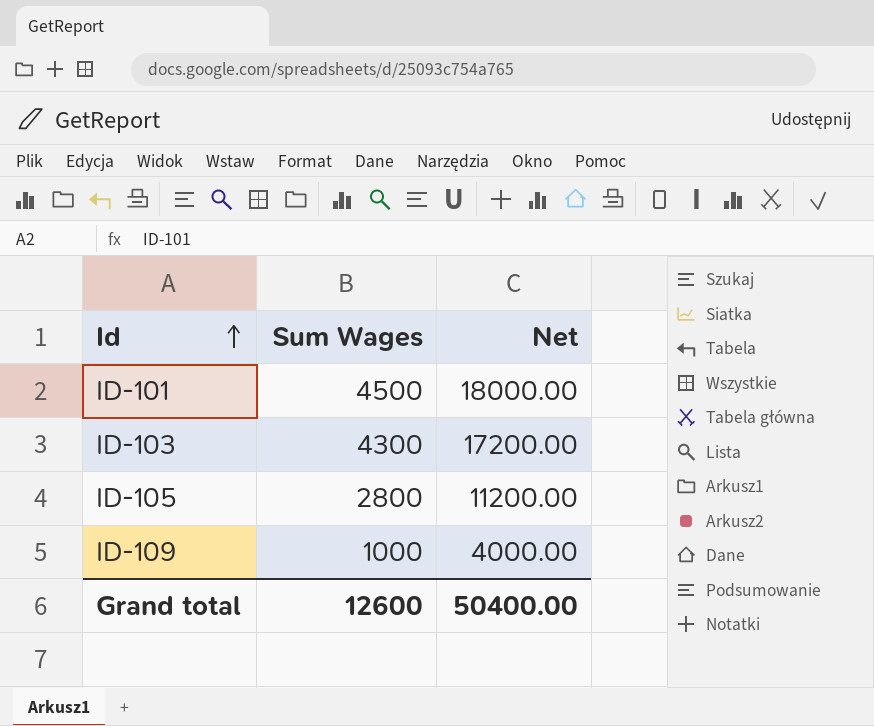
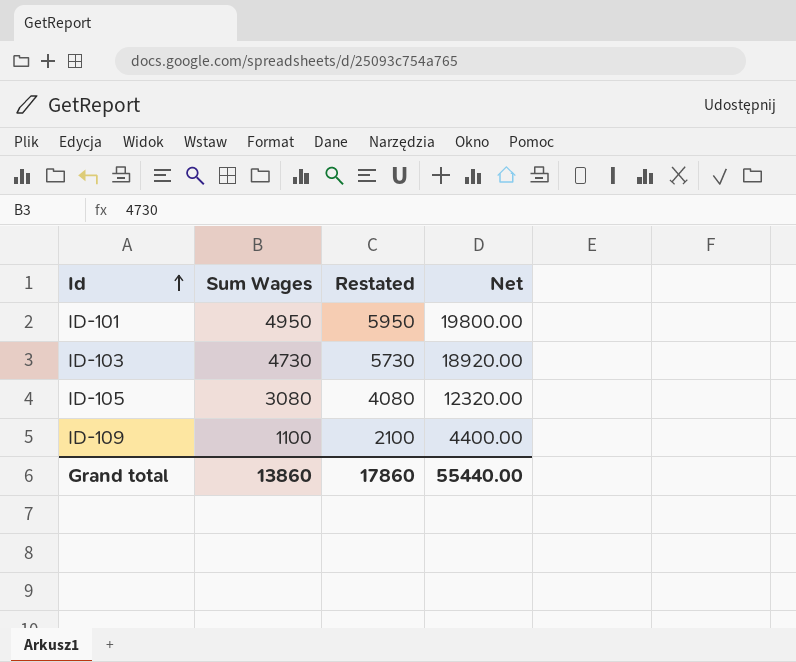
column Restated | formula: none -> [Sum Wages] + 1000
ID-101 | Sum Wages: 4500 -> 4950
ID-101 | Net: 18000.00 -> 19800.00
ID-103 | Sum Wages: 4300 -> 4730
ID-103 | Net: 17200.00 -> 18920.00
ID-105 | Sum Wages: 2800 -> 3080
ID-105 | Net: 11200.00 -> 12320.00
ID-109 | Sum Wages: 1000 -> 1100
ID-109 | Net: 4000.00 -> 4400.00
Grand total | Sum Wages: 12600 -> 13860
Grand total | Net: 50400.00 -> 55440.00

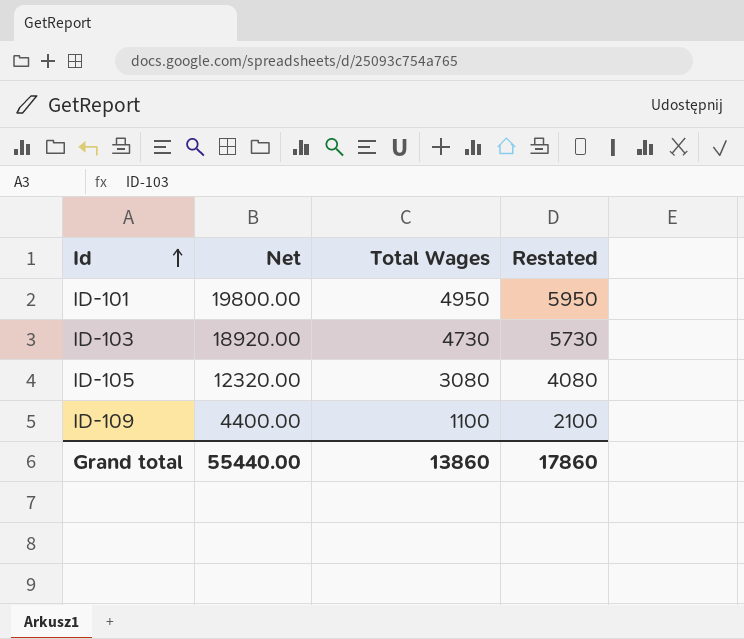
column Net | position: 4 -> 2
column name: Sum Wages -> Total Wages

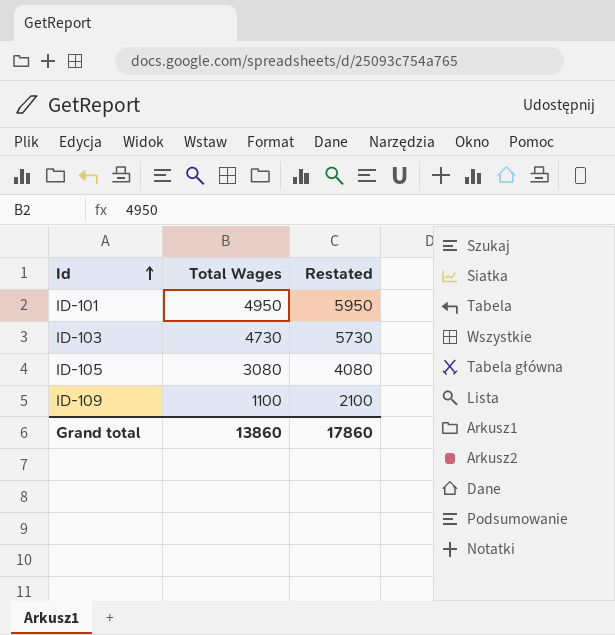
column Net | formula: [Total Wages] * 4 -> none

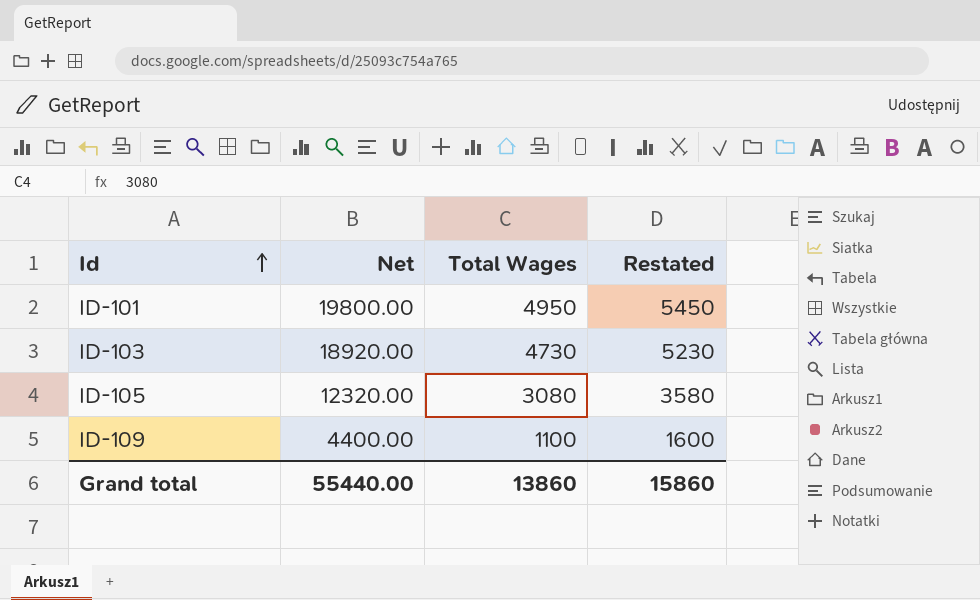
column Net | formula: none -> [Total Wages] * 4
column Restated | formula: [Total Wages] + 1000 -> [Total Wages] + 500
Grand total | Restated: 17860 -> 15860

